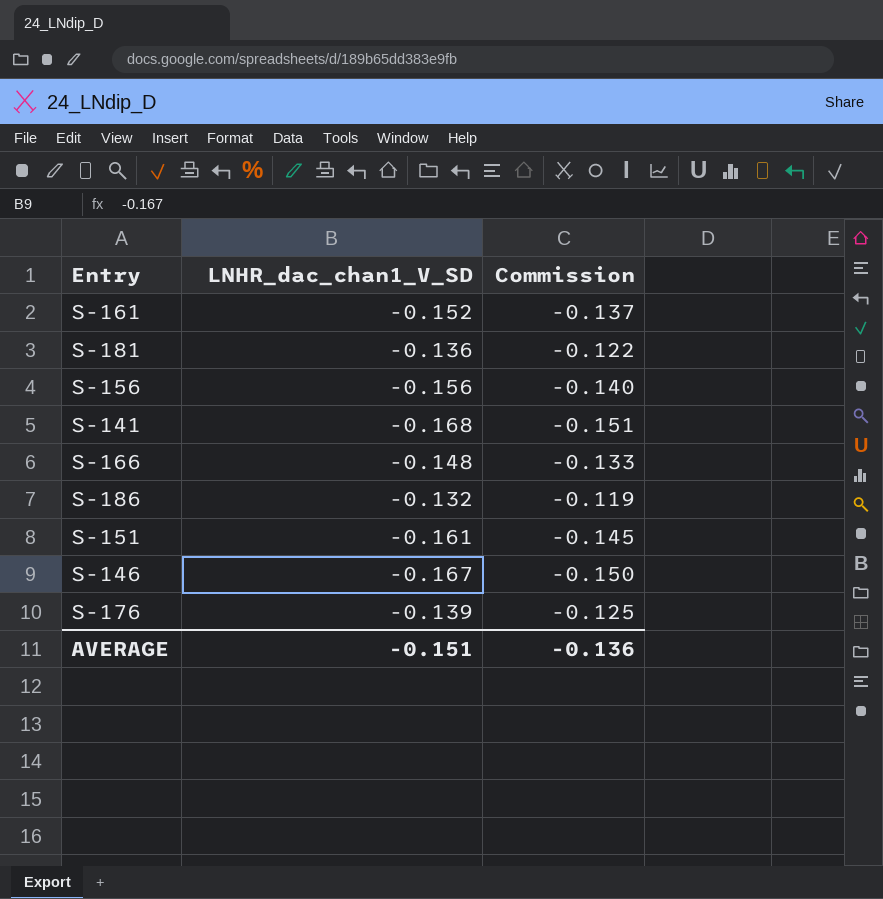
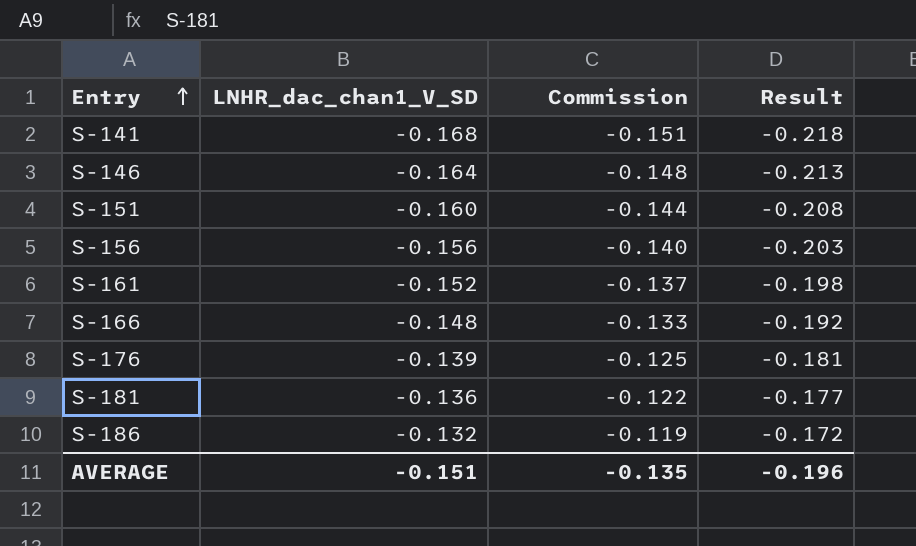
row order: none -> Entry ascending
column Result | formula: none -> [LNHR_dac_chan1_V_SD] * 1.3
S-146 | LNHR_dac_chan1_V_SD: -0.167 -> -0.164
S-146 | Commission: -0.150 -> -0.148
S-151 | LNHR_dac_chan1_V_SD: -0.161 -> -0.160
S-151 | Commission: -0.145 -> -0.144
AVERAGE | Commission: -0.136 -> -0.135

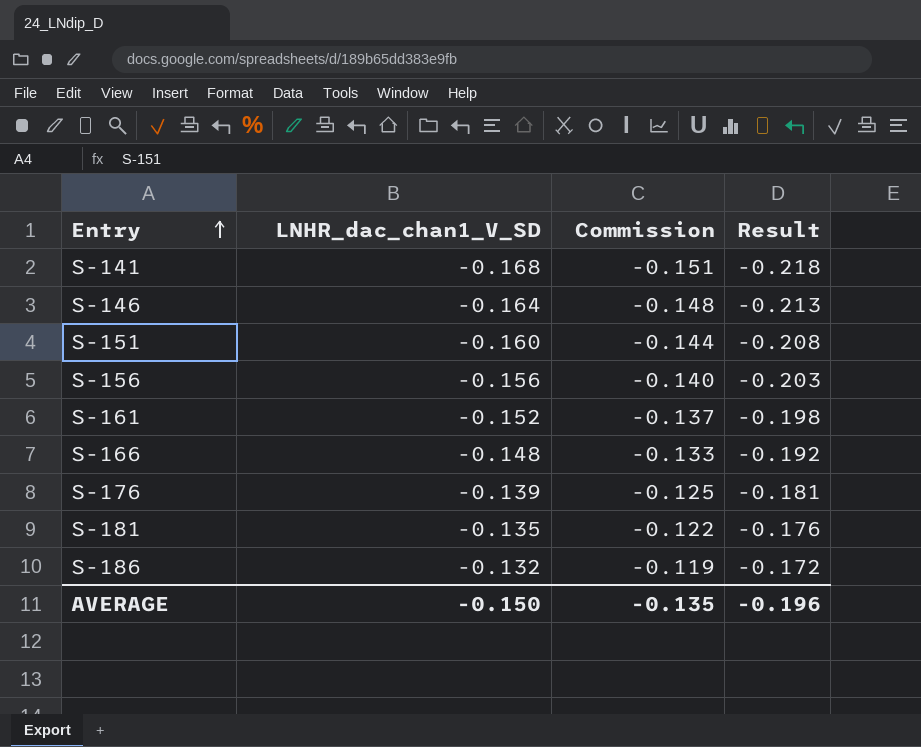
S-181 | LNHR_dac_chan1_V_SD: -0.136 -> -0.135
S-181 | Result: -0.177 -> -0.176
AVERAGE | LNHR_dac_chan1_V_SD: -0.151 -> -0.150

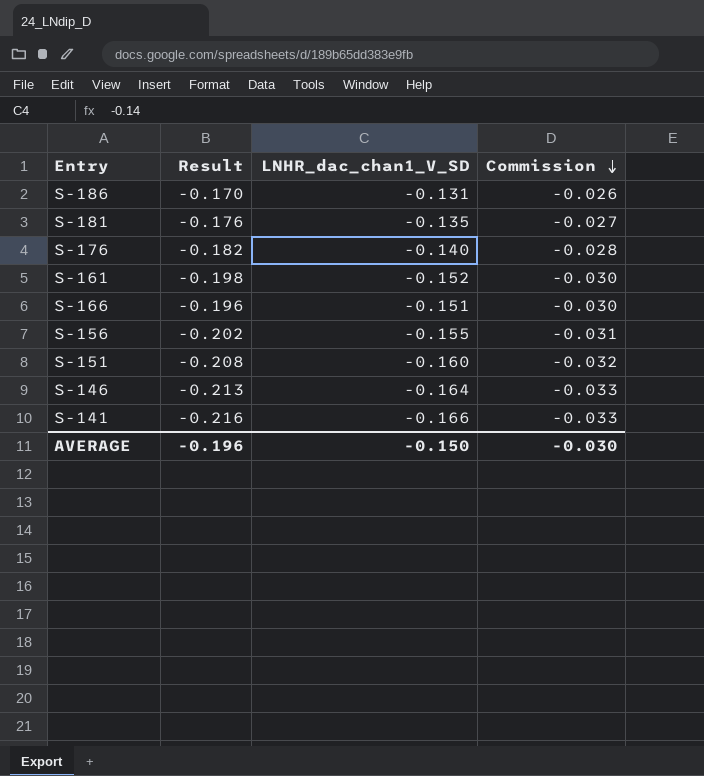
row order: Entry ascending -> Commission descending
column Result | position: 4 -> 2
column Commission | formula: [LNHR_dac_chan1_V_SD] * 0.9 -> [LNHR_dac_chan1_V_SD] * 0.2
S-186 | Result: -0.172 -> -0.170
S-186 | LNHR_dac_chan1_V_SD: -0.132 -> -0.131
S-176 | Result: -0.181 -> -0.182
S-176 | LNHR_dac_chan1_V_SD: -0.139 -> -0.140
S-166 | Result: -0.192 -> -0.196
S-166 | LNHR_dac_chan1_V_SD: -0.148 -> -0.151
S-156 | Result: -0.203 -> -0.202
S-156 | LNHR_dac_chan1_V_SD: -0.156 -> -0.155
S-141 | Result: -0.218 -> -0.216
S-141 | LNHR_dac_chan1_V_SD: -0.168 -> -0.166
AVERAGE | Commission: -0.135 -> -0.030

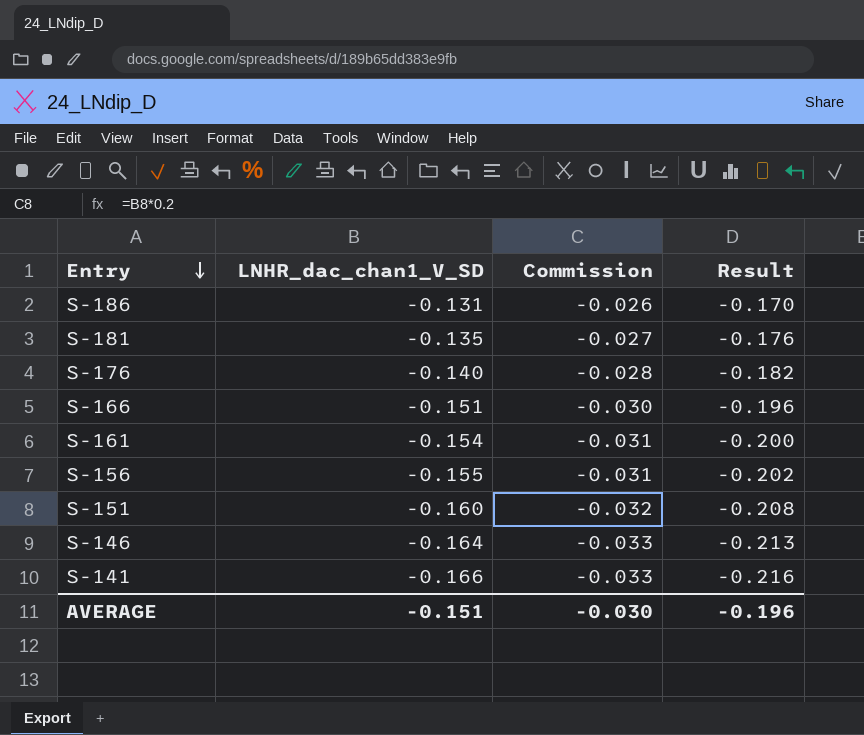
row order: Commission descending -> Entry descending
column Result | position: 2 -> 4
S-161 | LNHR_dac_chan1_V_SD: -0.152 -> -0.154
S-161 | Commission: -0.030 -> -0.031
S-161 | Result: -0.198 -> -0.200
AVERAGE | LNHR_dac_chan1_V_SD: -0.150 -> -0.151

